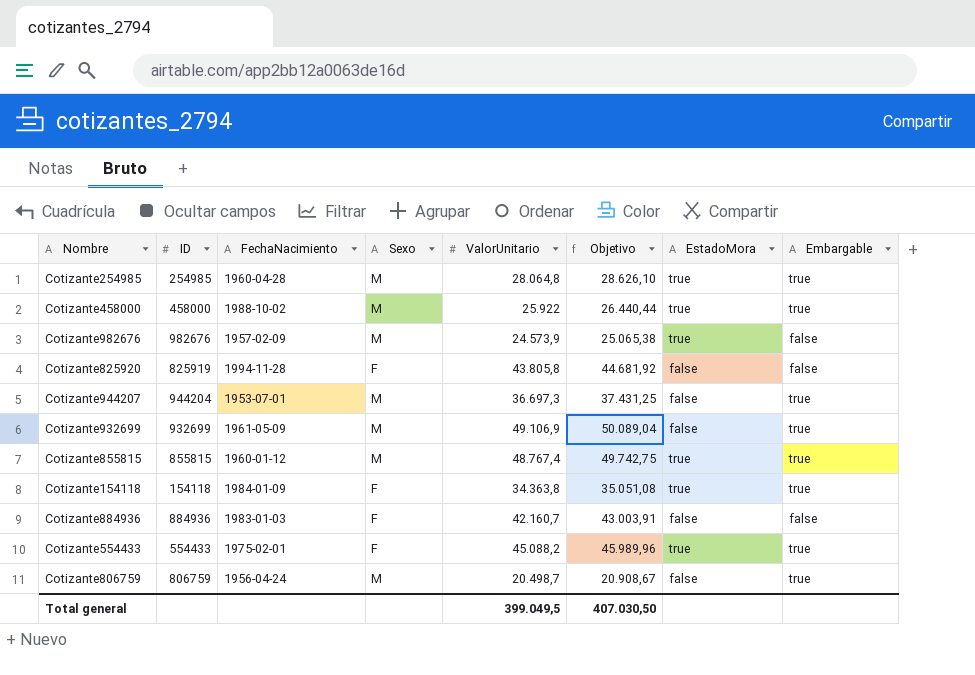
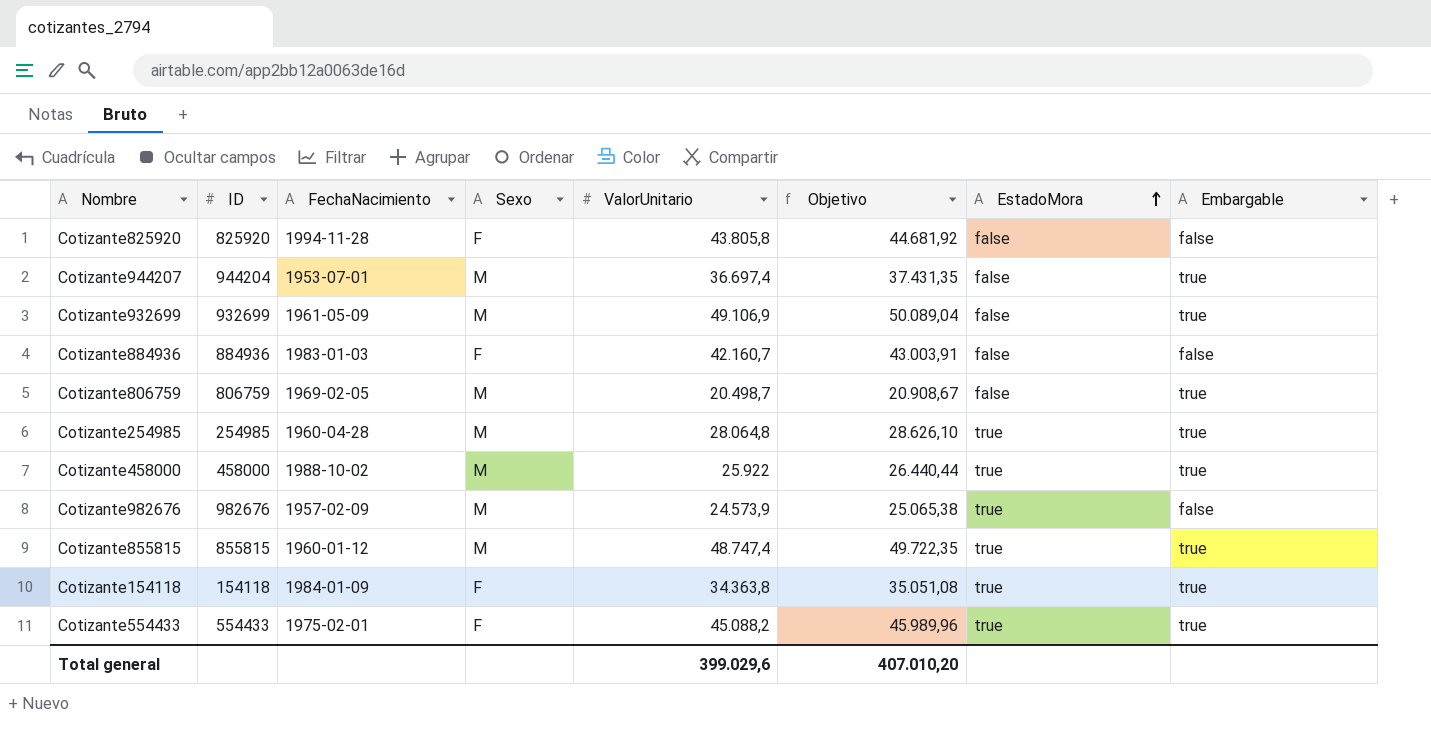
row order: none -> EstadoMora ascending
Cotizante825920 | ID: 825919 -> 825920
Cotizante944207 | ValorUnitario: 36.697,3 -> 36.697,4
Cotizante944207 | Objetivo: 37.431,25 -> 37.431,35
Cotizante806759 | FechaNacimiento: 1956-04-24 -> 1969-02-05
Cotizante855815 | ValorUnitario: 48.767,4 -> 48.747,4
Cotizante855815 | Objetivo: 49.742,75 -> 49.722,35
Total general | ValorUnitario: 399.049,5 -> 399.029,6
Total general | Objetivo: 407.030,50 -> 407.010,20

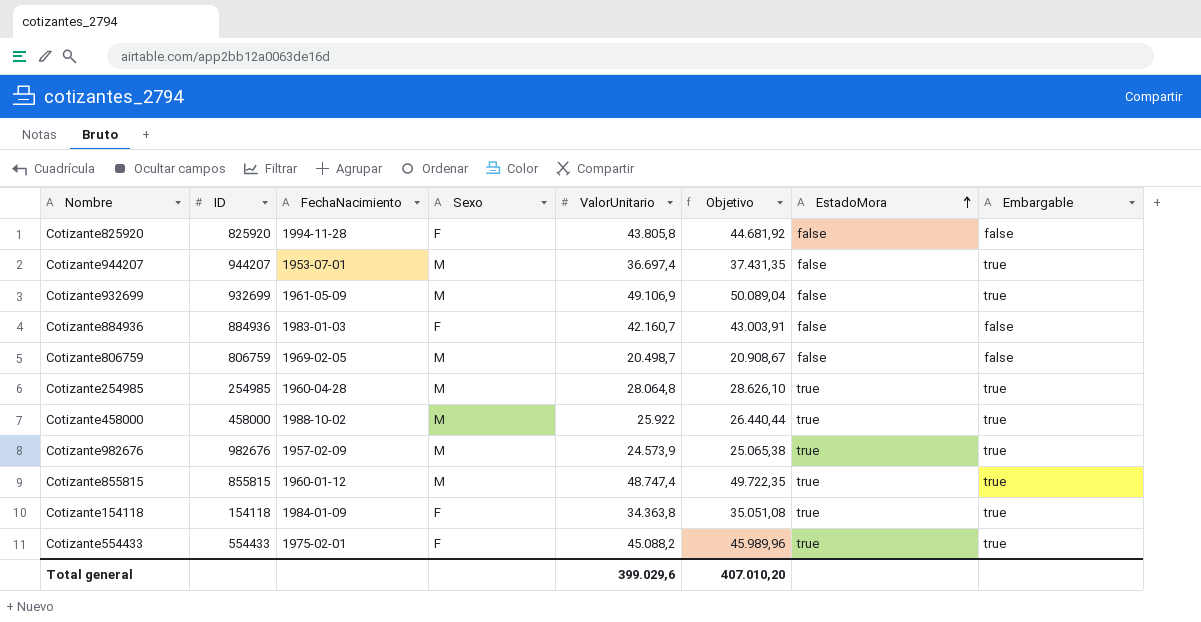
Cotizante944207 | ID: 944204 -> 944207
Cotizante806759 | Embargable: true -> false
Cotizante982676 | Embargable: false -> true

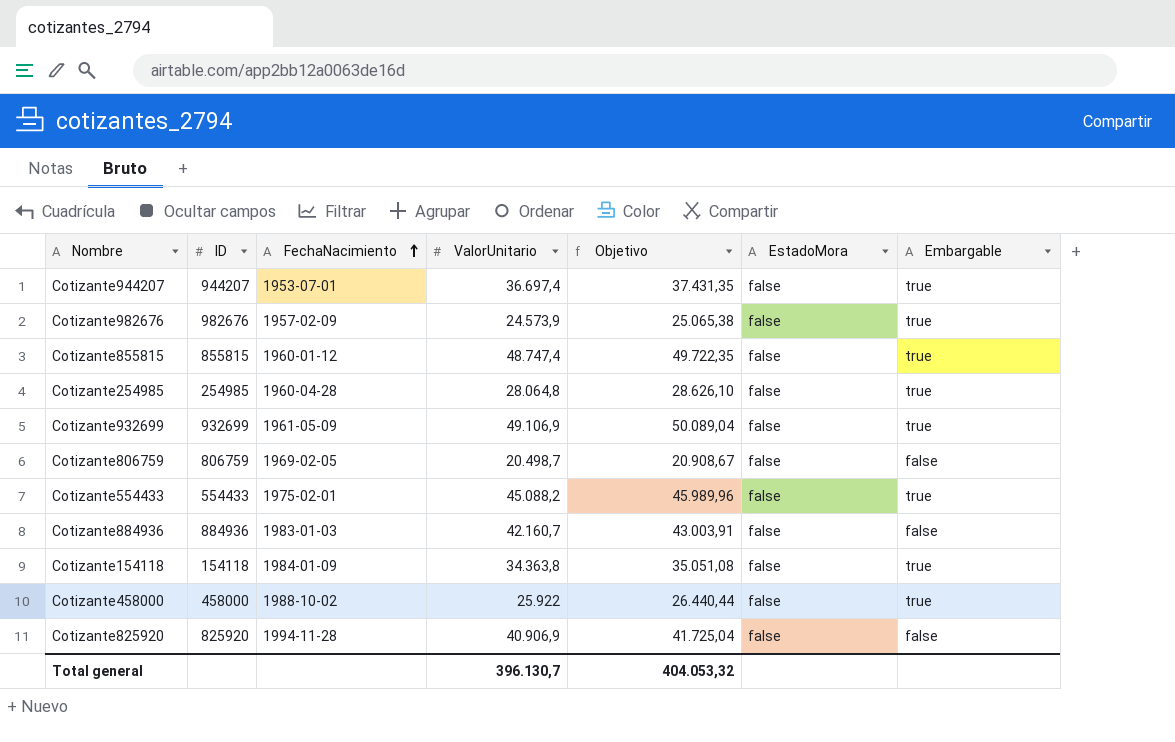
row order: EstadoMora ascending -> FechaNacimiento ascending
column Sexo | position: 4 -> none
Cotizante982676 | EstadoMora: true -> false
Cotizante855815 | EstadoMora: true -> false
Cotizante254985 | EstadoMora: true -> false
Cotizante554433 | EstadoMora: true -> false
Cotizante154118 | EstadoMora: true -> false
Cotizante458000 | EstadoMora: true -> false
Cotizante825920 | ValorUnitario: 43.805,8 -> 40.906,9
Cotizante825920 | Objetivo: 44.681,92 -> 41.725,04
Total general | ValorUnitario: 399.029,6 -> 396.130,7
Total general | Objetivo: 407.010,20 -> 404.053,32

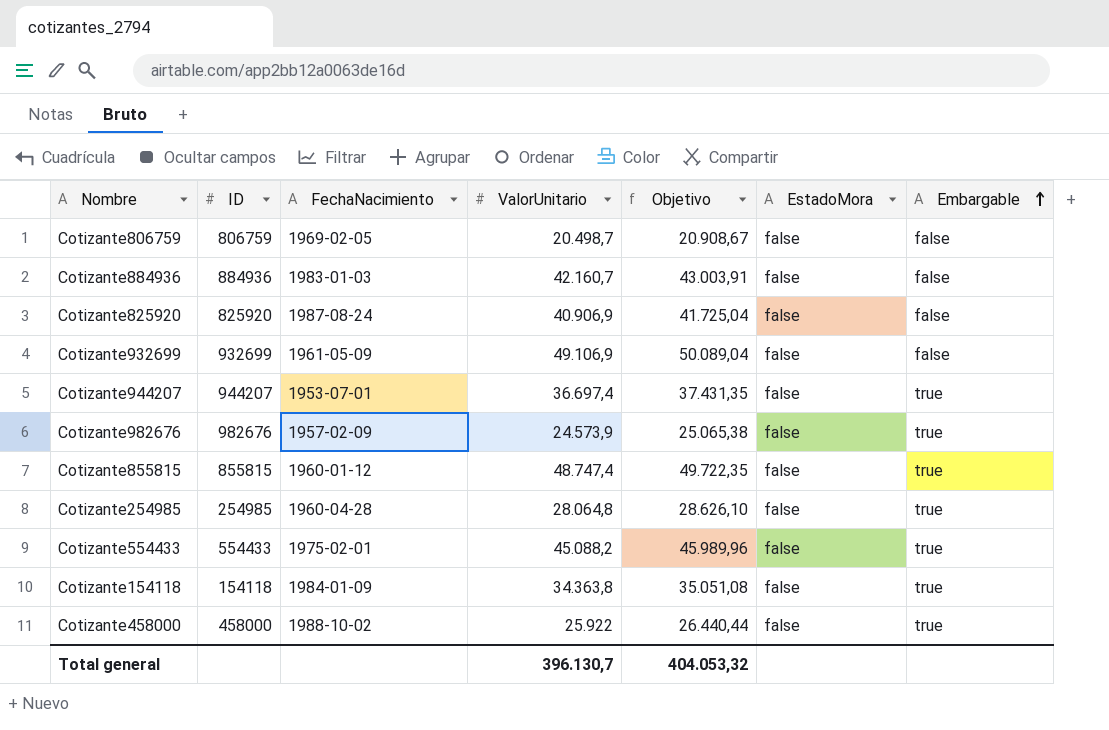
row order: FechaNacimiento ascending -> Embargable ascending
Cotizante825920 | FechaNacimiento: 1994-11-28 -> 1987-08-24
Cotizante932699 | Embargable: true -> false

